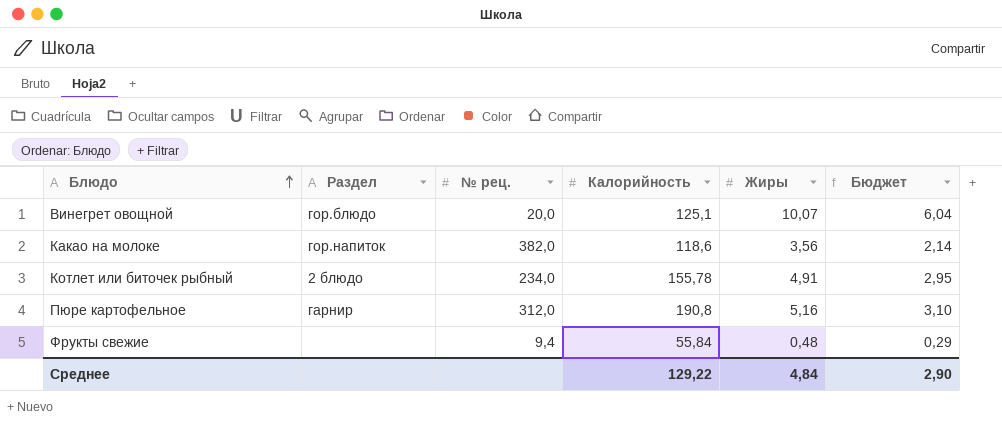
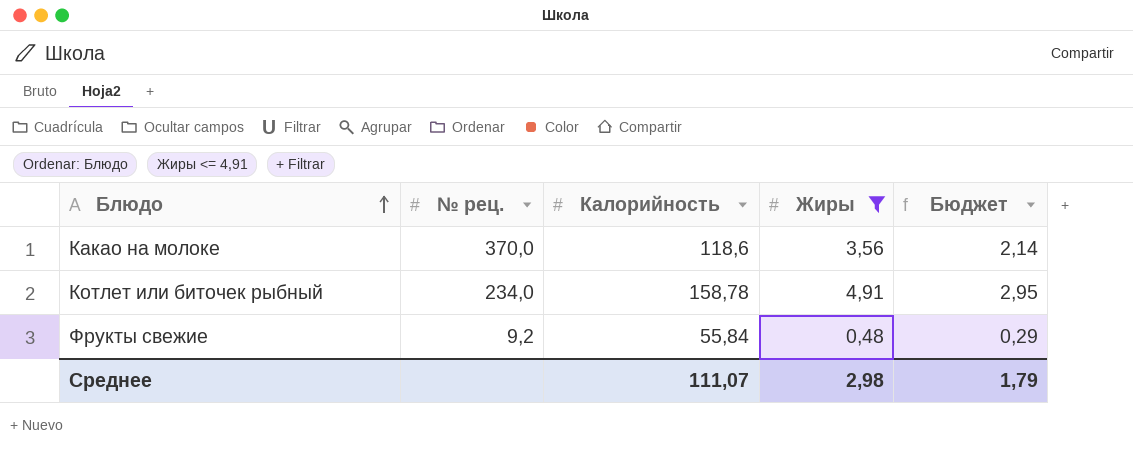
filter: none -> Жиры <= 4,91
column Раздел | position: 2 -> none
Какао на молоке | № рец.: 382,0 -> 370,0
Котлет или биточек рыбный | Калорийность: 155,78 -> 158,78
Фрукты свежие | № рец.: 9,4 -> 9,2
Среднее | Калорийность: 129,22 -> 111,07
Среднее | Жиры: 4,84 -> 2,98
Среднее | Бюджет: 2,90 -> 1,79

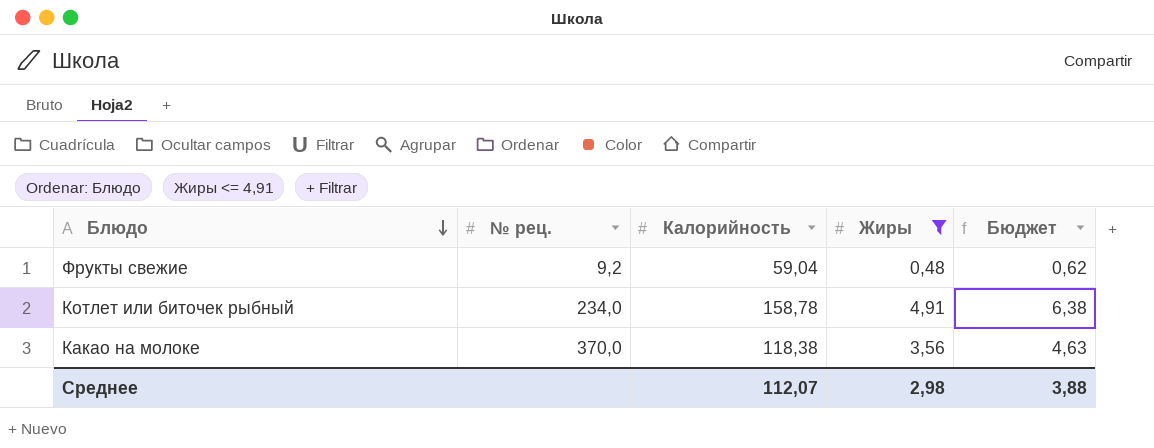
row order: Блюдо ascending -> Блюдо descending
column Бюджет | formula: [Жиры] * 0,6 -> [Жиры] * 1,3
Фрукты свежие | Калорийность: 55,84 -> 59,04
Какао на молоке | Калорийность: 118,6 -> 118,38
Среднее | Калорийность: 111,07 -> 112,07
Среднее | Бюджет: 1,79 -> 3,88

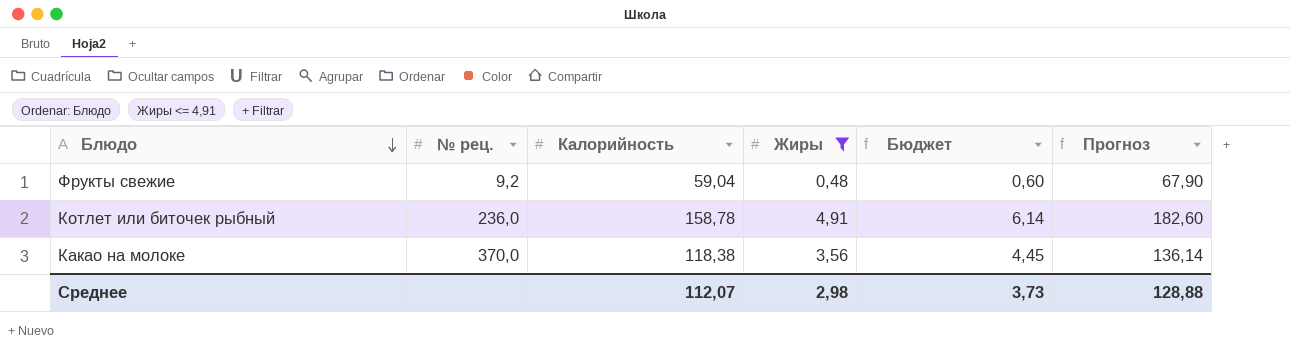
column Бюджет | formula: [Жиры] * 1,3 -> [Жиры] * 1,25
column Прогноз | formula: none -> [Калорийность] * 1,15
Котлет или биточек рыбный | № рец.: 234,0 -> 236,0
Среднее | Бюджет: 3,88 -> 3,73

